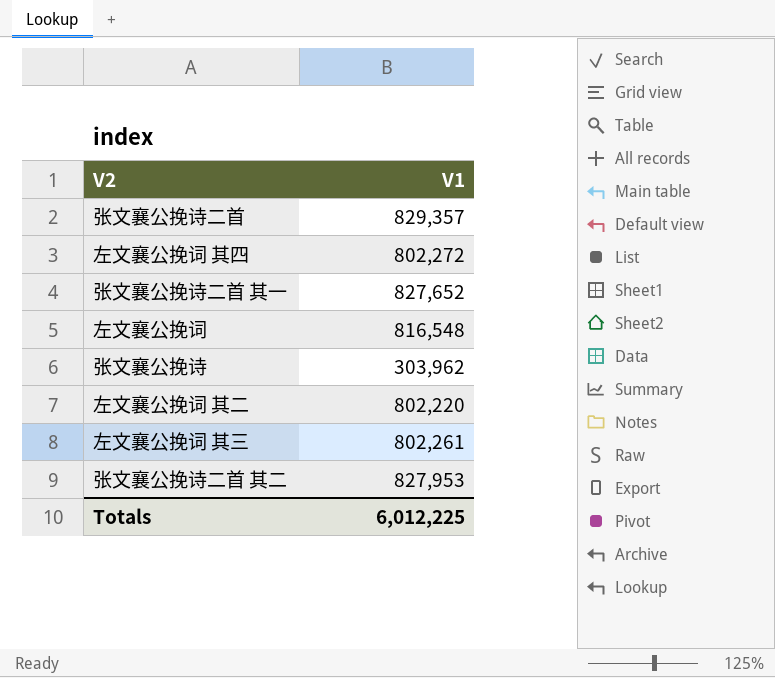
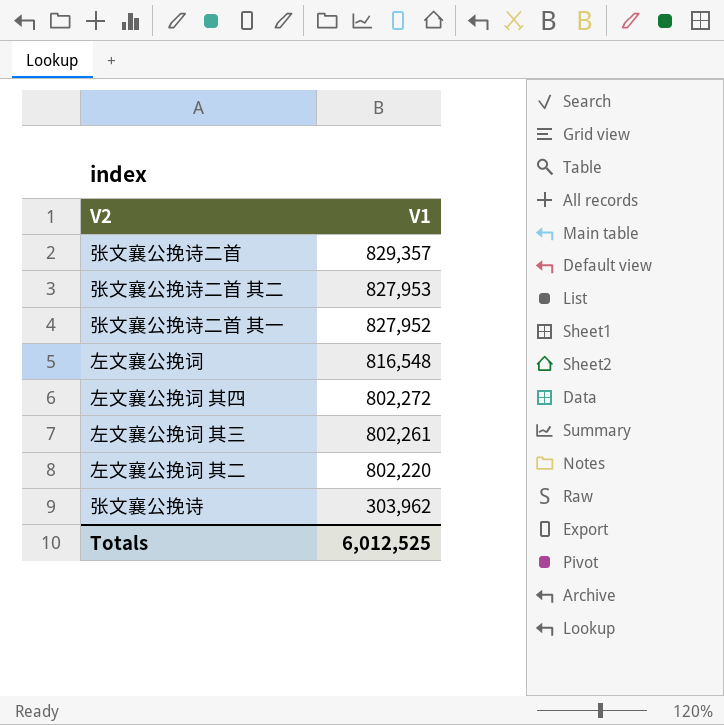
row order: none -> V1 descending
张文襄公挽诗二首 其一 | V1: 827,652 -> 827,952
Totals | V1: 6,012,225 -> 6,012,525

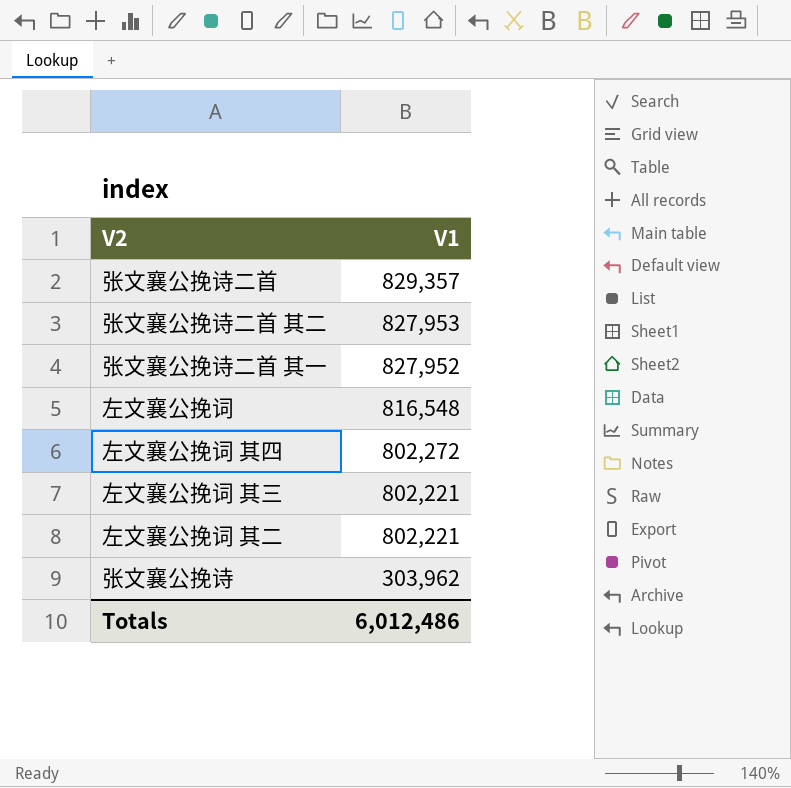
左文襄公挽词 其三 | V1: 802,261 -> 802,221
左文襄公挽词 其二 | V1: 802,220 -> 802,221
Totals | V1: 6,012,525 -> 6,012,486

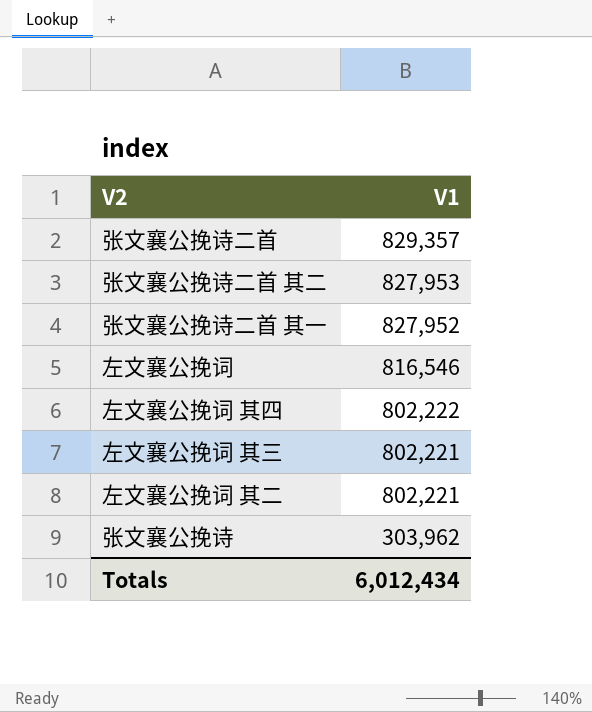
左文襄公挽词 | V1: 816,548 -> 816,546
左文襄公挽词 其四 | V1: 802,272 -> 802,222
Totals | V1: 6,012,486 -> 6,012,434

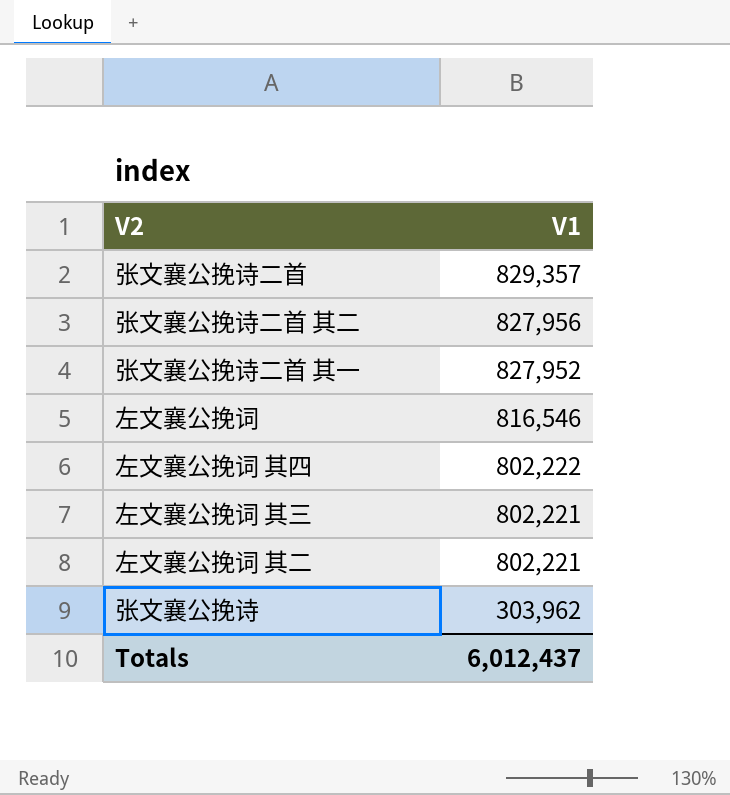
张文襄公挽诗二首 其二 | V1: 827,953 -> 827,956
Totals | V1: 6,012,434 -> 6,012,437

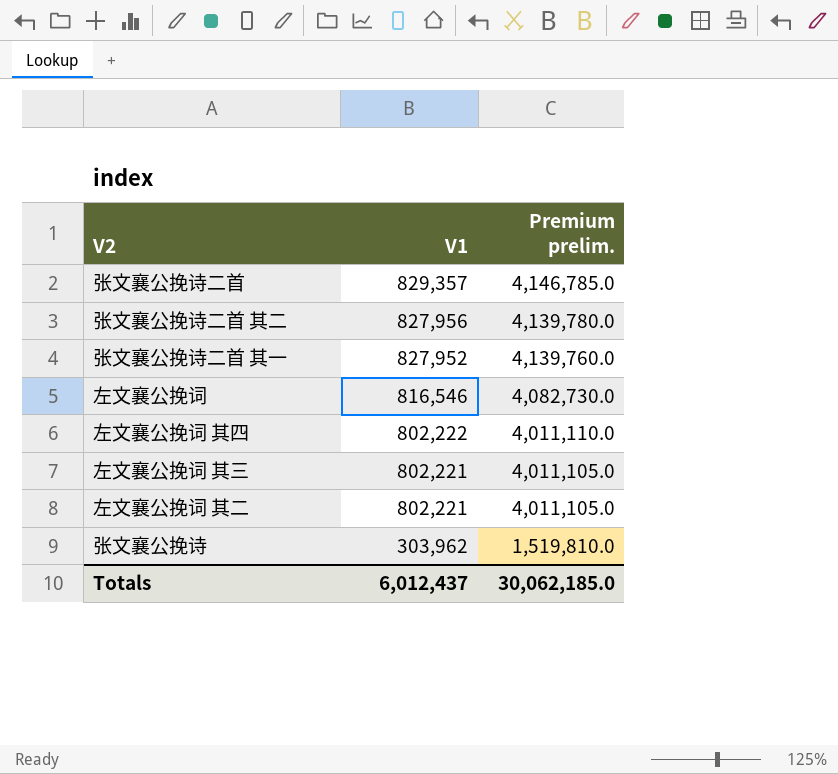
column Premium prelim. | formula: none -> [V1] * 5

